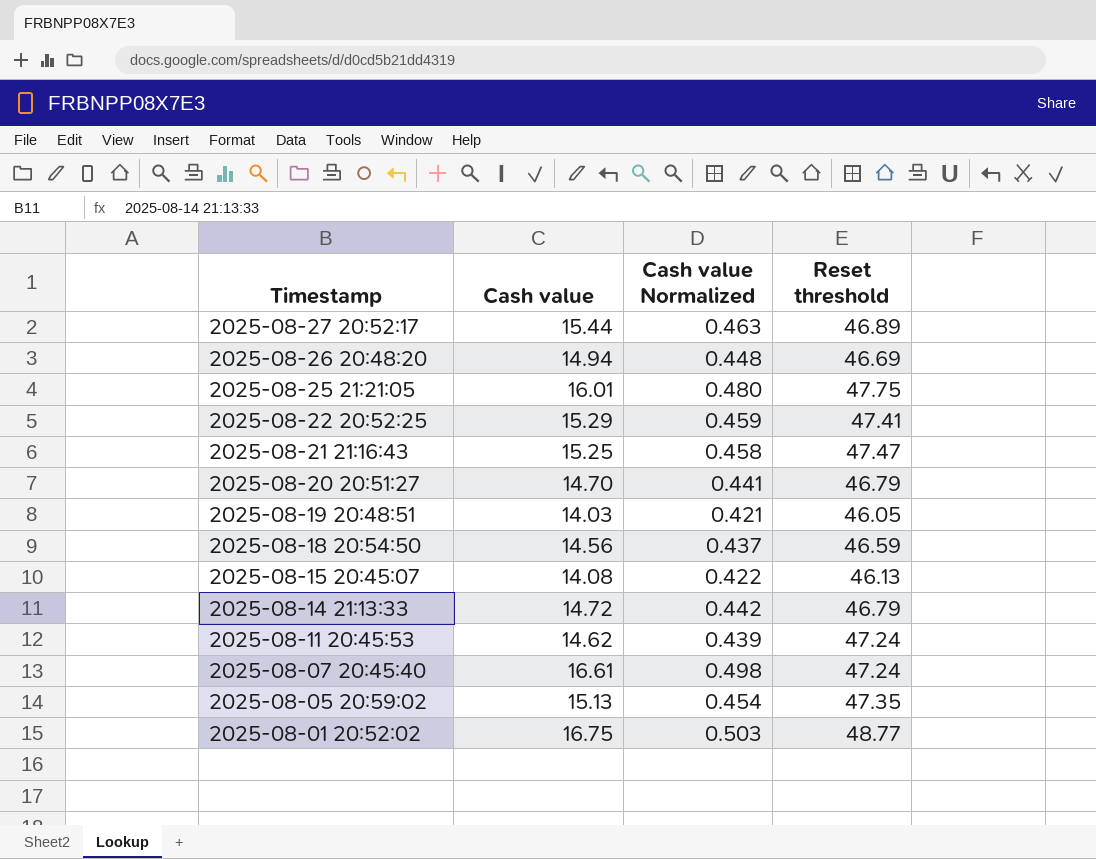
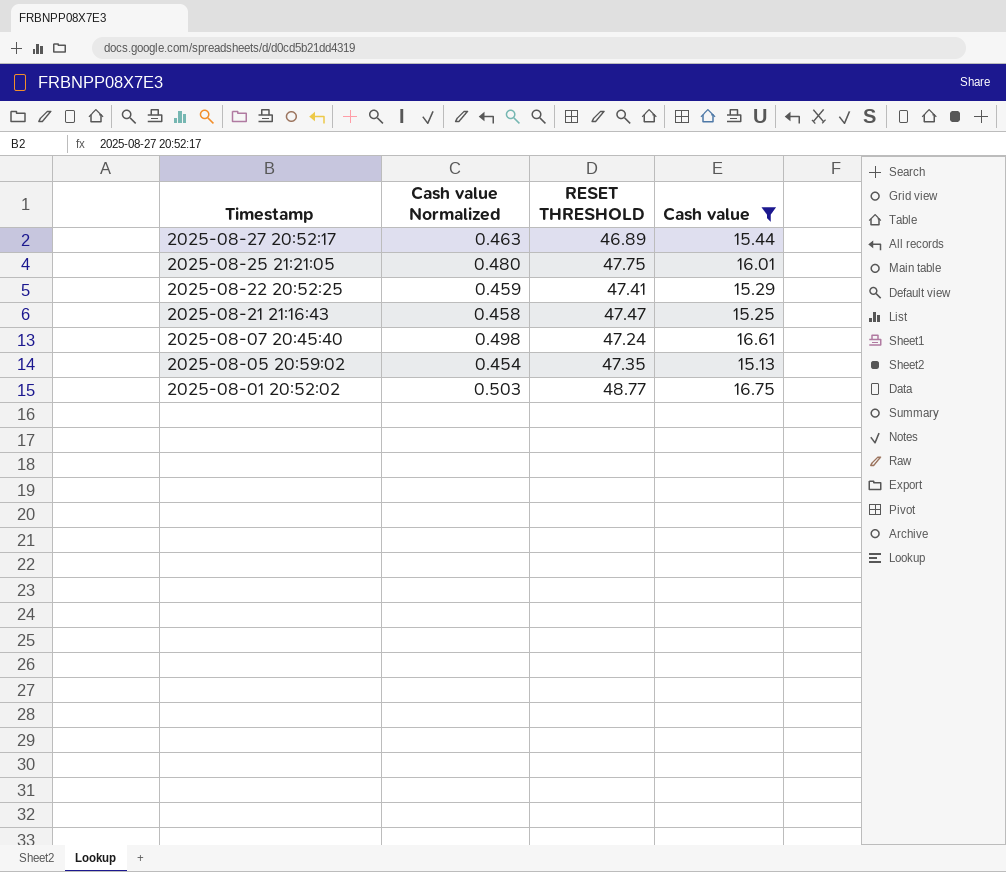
filter: none -> Cash value >= 15.13
column name: Reset threshold -> RESET THRESHOLD
column Cash value | position: 2 -> 4

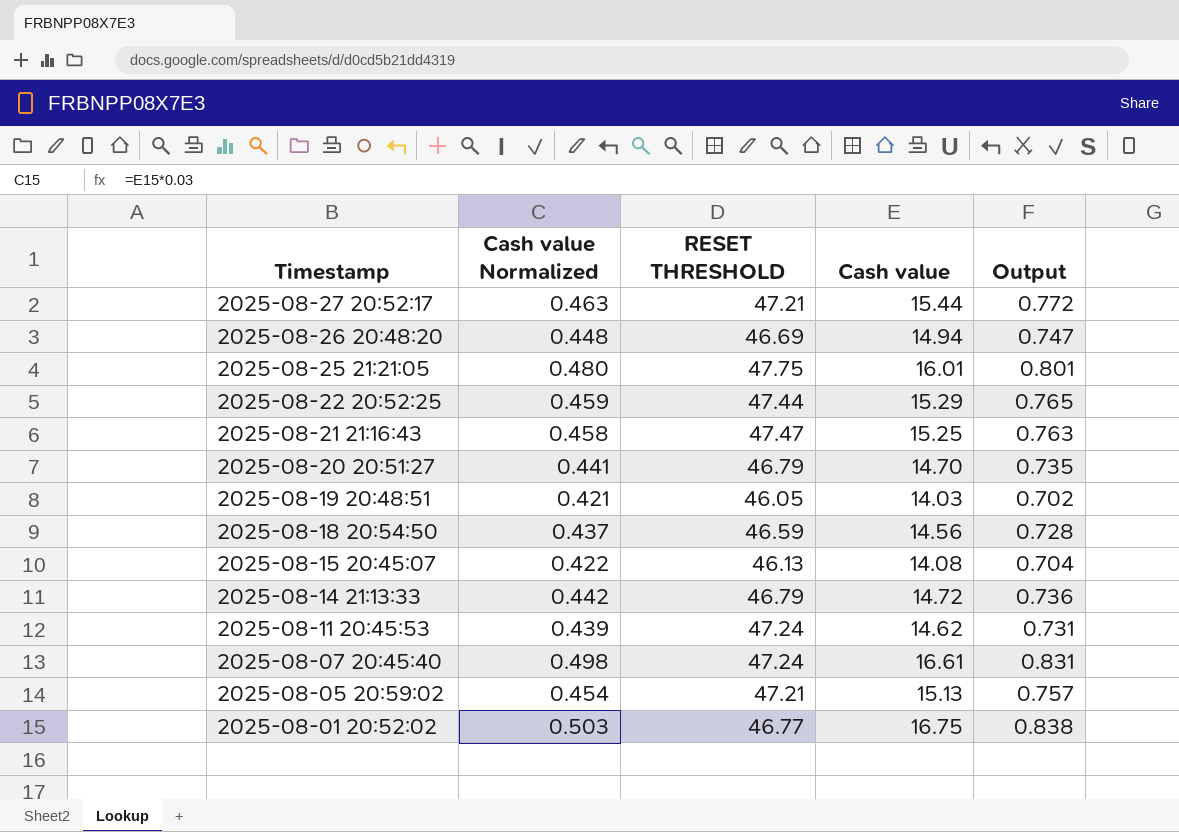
filter: Cash value >= 15.13 -> none
column Output | formula: none -> [Cash value] * 0.05
2025-08-27 20:52:17 | RESET THRESHOLD: 46.89 -> 47.21
2025-08-22 20:52:25 | RESET THRESHOLD: 47.41 -> 47.44
2025-08-05 20:59:02 | RESET THRESHOLD: 47.35 -> 47.21
2025-08-01 20:52:02 | RESET THRESHOLD: 48.77 -> 46.77

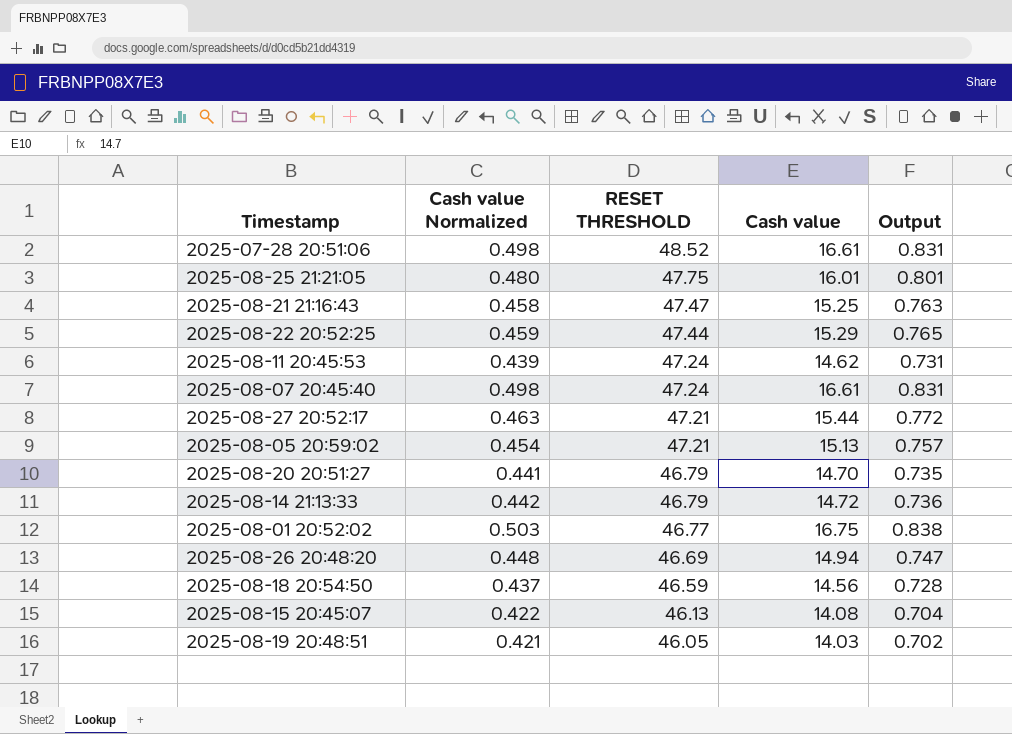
row order: Timestamp descending -> RESET THRESHOLD descending
row 2025-07-28 20:51:06: none -> 0.498 | 48.52 | 16.61 | 0.831

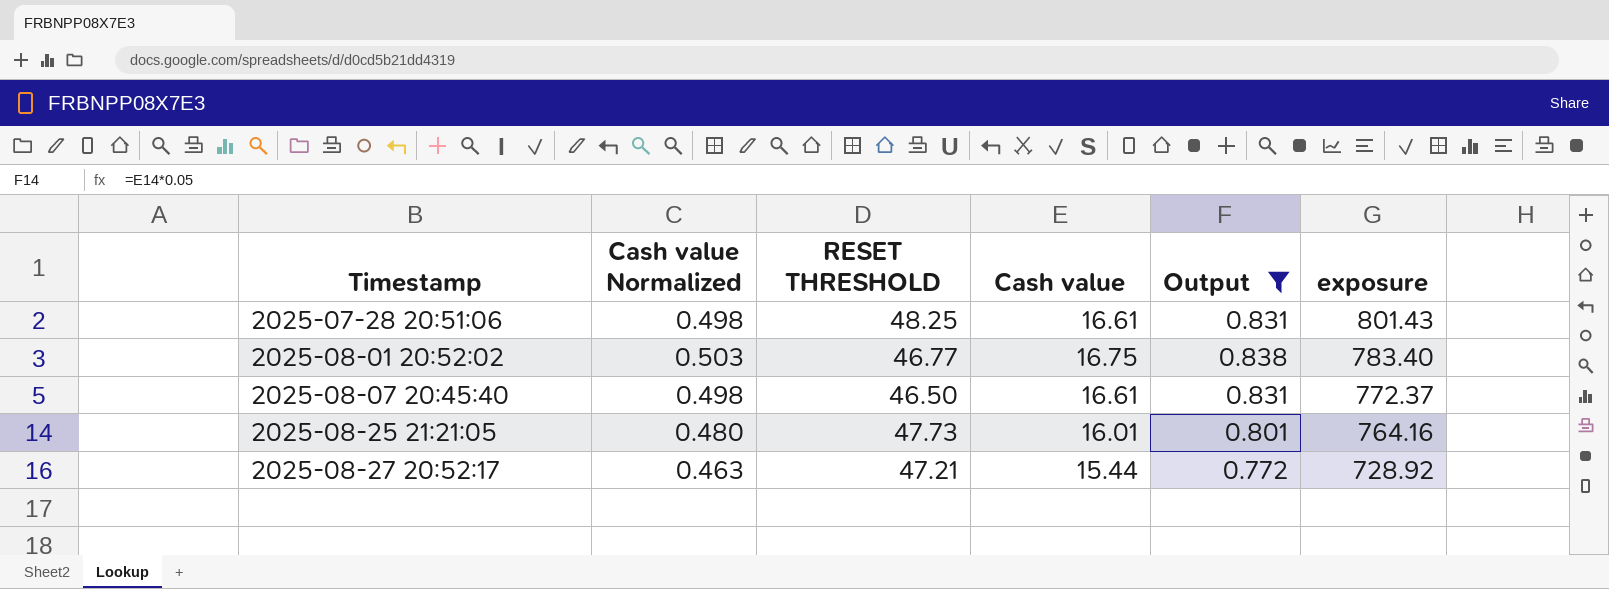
filter: none -> Output >= 0.772
row order: RESET THRESHOLD descending -> Timestamp ascending
column exposure | formula: none -> [RESET THRESHOLD] * [Cash value]
2025-07-28 20:51:06 | RESET THRESHOLD: 48.52 -> 48.25
2025-08-07 20:45:40 | RESET THRESHOLD: 47.24 -> 46.50
2025-08-25 21:21:05 | RESET THRESHOLD: 47.75 -> 47.73

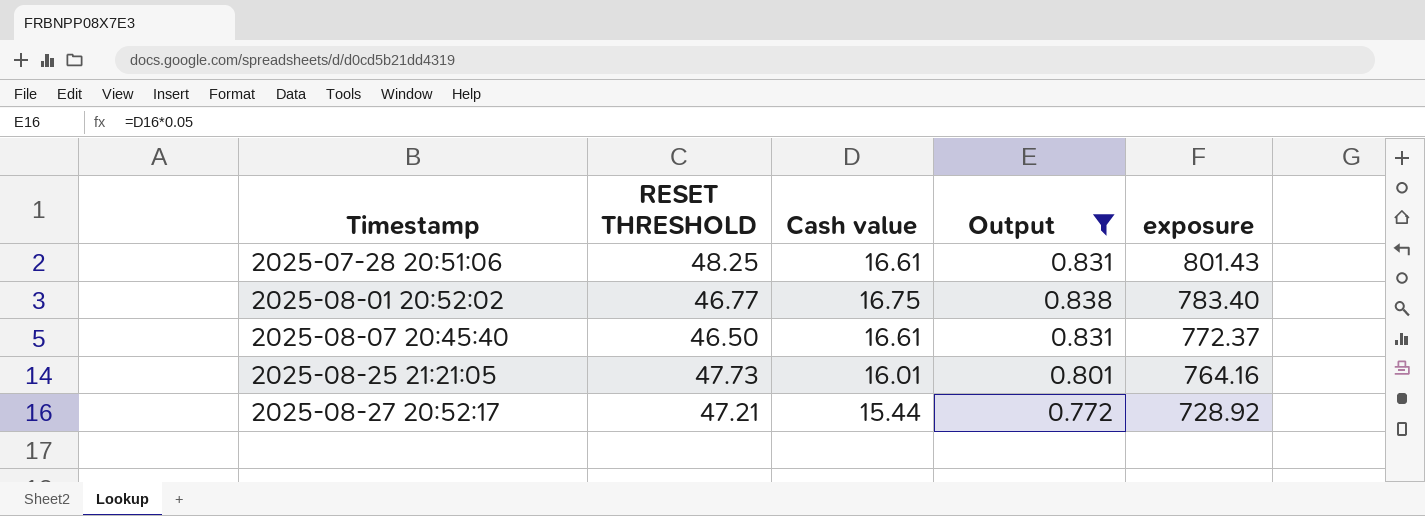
column Cash value Normalized | formula: [Cash value] * 0.03 -> none

